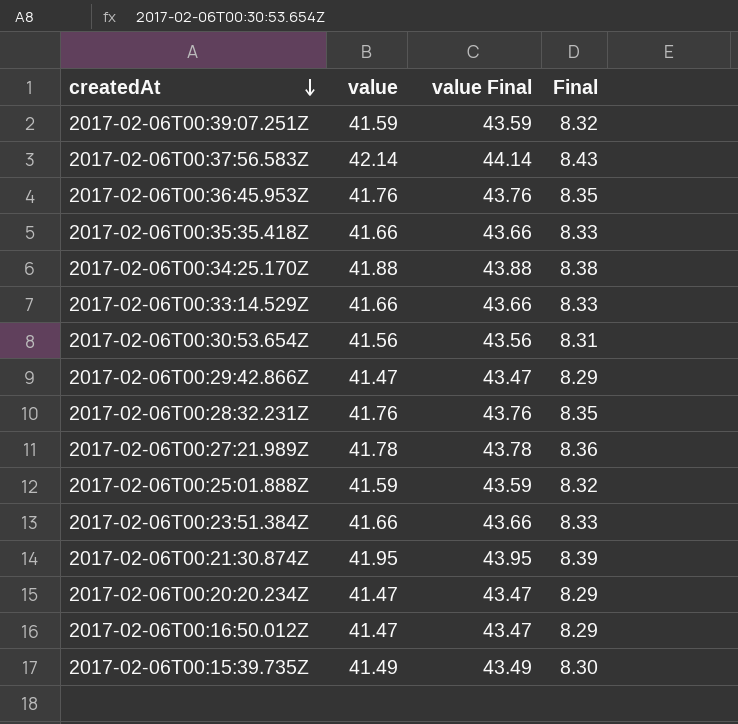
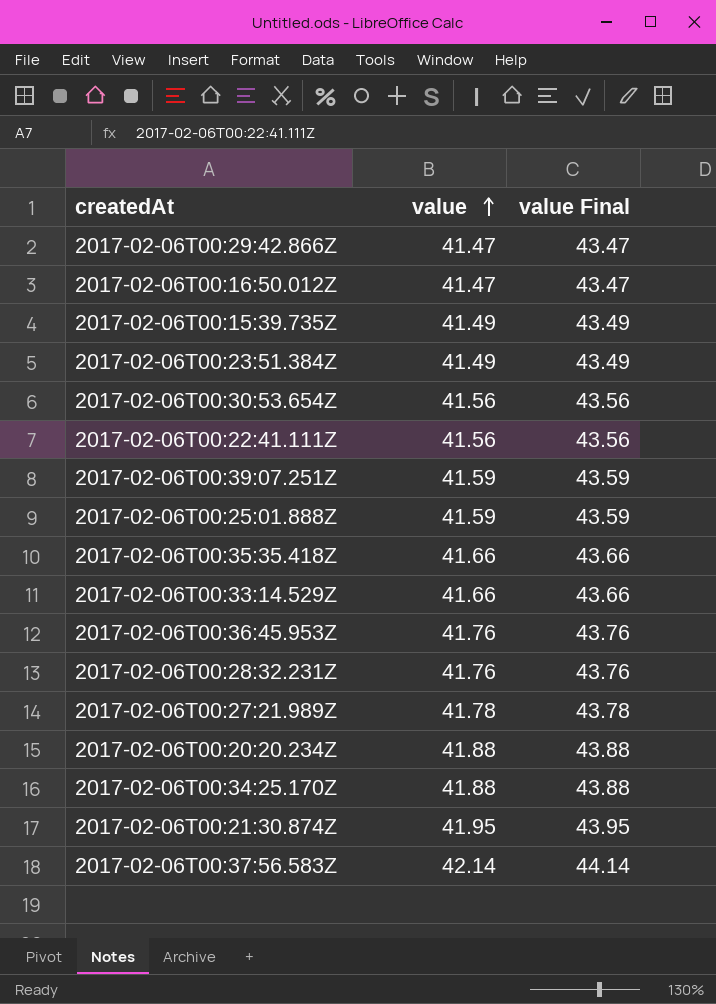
row order: createdAt descending -> value ascending
column Final | formula: [value] * 0.2 -> none
2017-02-06T00:23:51.384Z | value: 41.66 -> 41.49
2017-02-06T00:23:51.384Z | value Final: 43.66 -> 43.49
row 2017-02-06T00:22:41.111Z: none -> 41.56 | 43.56
2017-02-06T00:20:20.234Z | value: 41.47 -> 41.88
2017-02-06T00:20:20.234Z | value Final: 43.47 -> 43.88

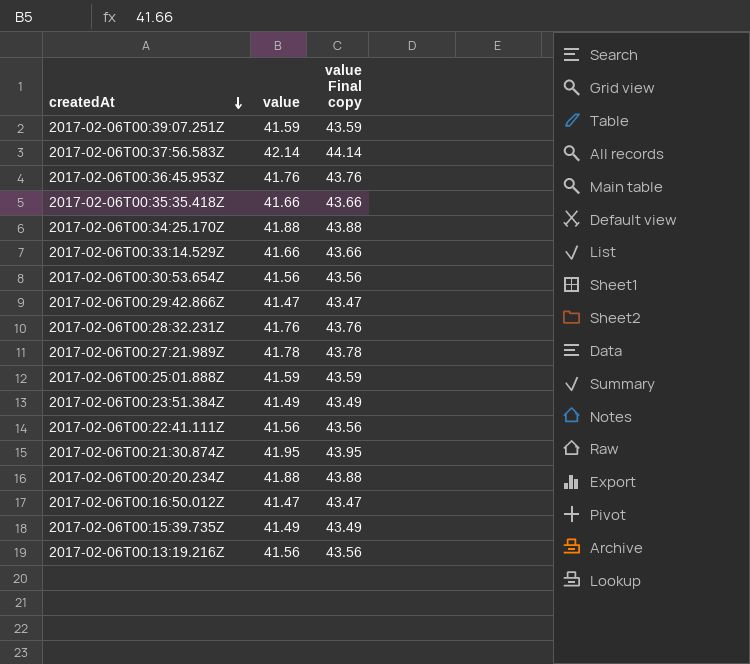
row order: value ascending -> createdAt descending
column name: value Final -> value Final copy
row 2017-02-06T00:13:19.216Z: none -> 41.56 | 43.56

